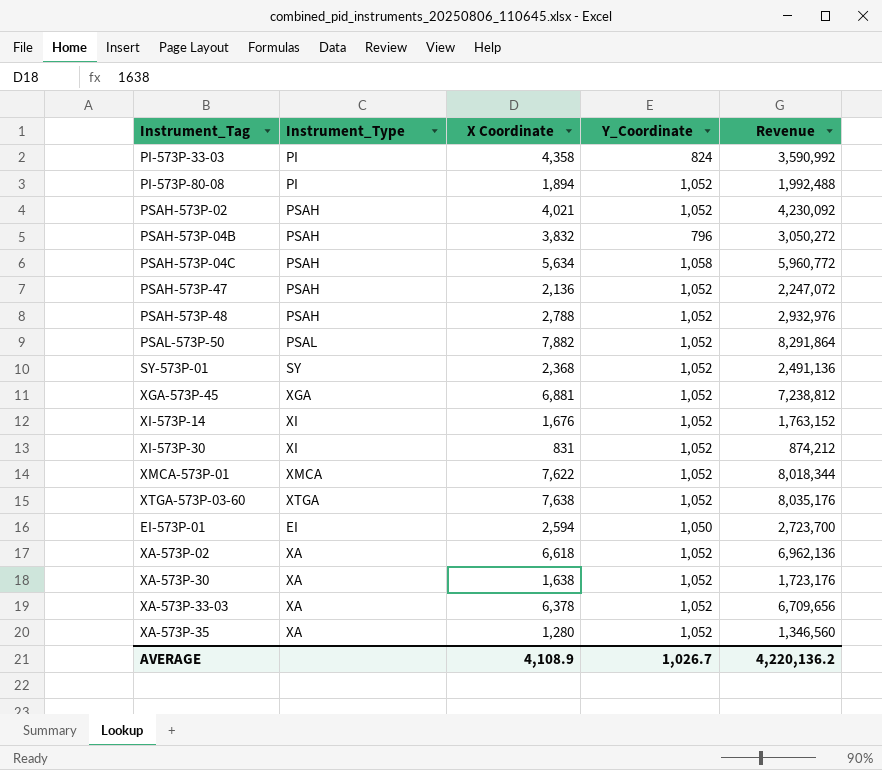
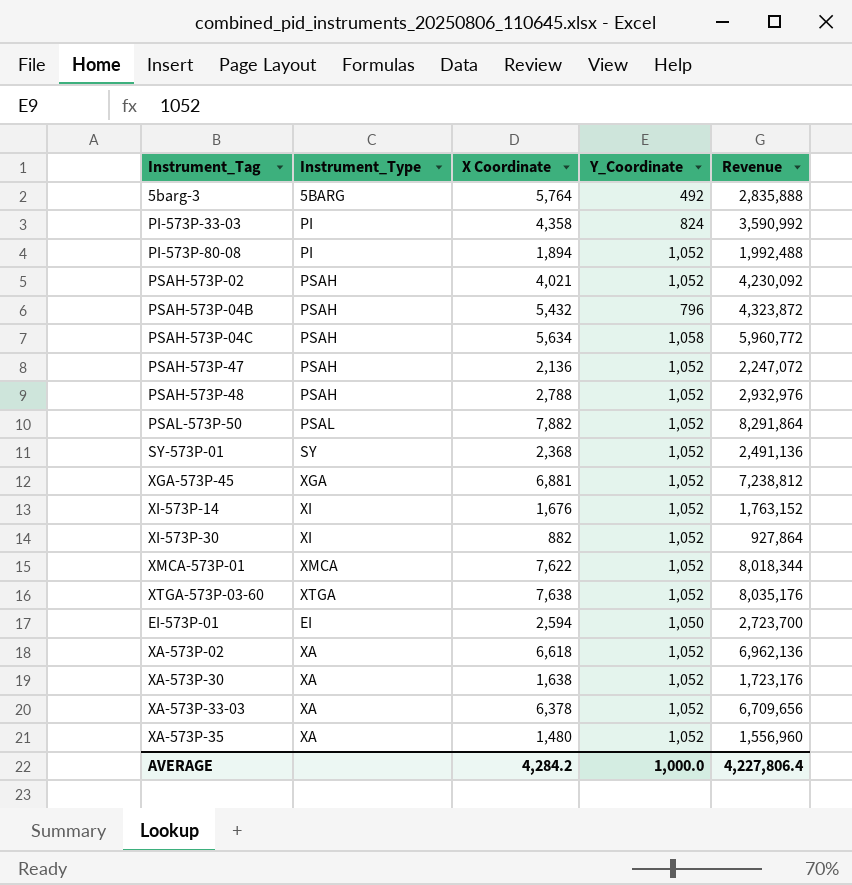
row 5barg-3: none -> 5BARG | 5,764 | 492 | 2,835,888
PSAH-573P-04B | X Coordinate: 3,832 -> 5,432
PSAH-573P-04B | Revenue: 3,050,272 -> 4,323,872
XI-573P-30 | X Coordinate: 831 -> 882
XI-573P-30 | Revenue: 874,212 -> 927,864
ХА-573P-35 | X Coordinate: 1,280 -> 1,480
ХА-573P-35 | Revenue: 1,346,560 -> 1,556,960
AVERAGE | X Coordinate: 4,108.9 -> 4,284.2
AVERAGE | Y_Coordinate: 1,026.7 -> 1,000.0
AVERAGE | Revenue: 4,220,136.2 -> 4,227,806.4

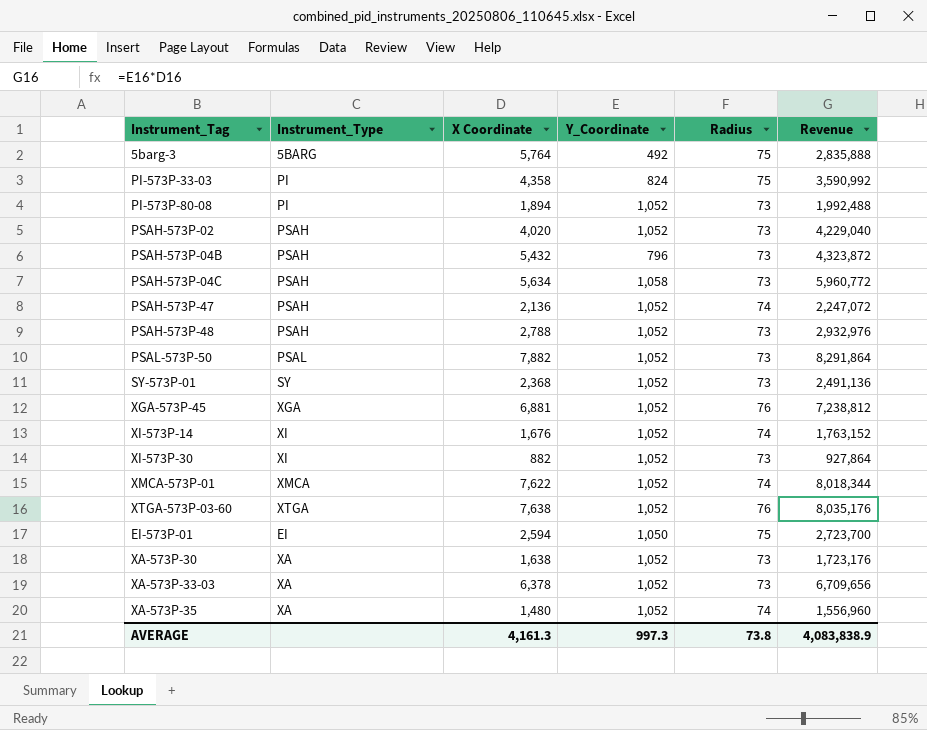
column Radius | position: none -> 5
row ХА-573P-02: ХА | 6,618 | 1,052 | 6,962,136 -> none
PSAH-573P-02 | X Coordinate: 4,021 -> 4,020
PSAH-573P-02 | Revenue: 4,230,092 -> 4,229,040
AVERAGE | X Coordinate: 4,284.2 -> 4,161.3
AVERAGE | Y_Coordinate: 1,000.0 -> 997.3
AVERAGE | Revenue: 4,227,806.4 -> 4,083,838.9

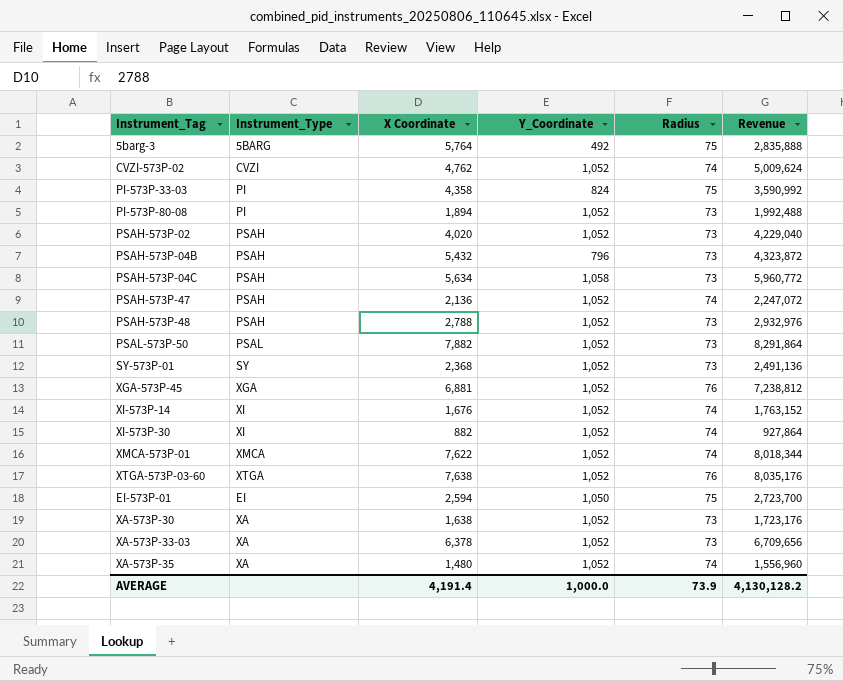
row CVZI-573P-02: none -> CVZI | 4,762 | 1,052 | 74 | 5,009,624
XI-573P-30 | Radius: 73 -> 74
AVERAGE | X Coordinate: 4,161.3 -> 4,191.4
AVERAGE | Y_Coordinate: 997.3 -> 1,000.0
AVERAGE | Radius: 73.8 -> 73.9
AVERAGE | Revenue: 4,083,838.9 -> 4,130,128.2

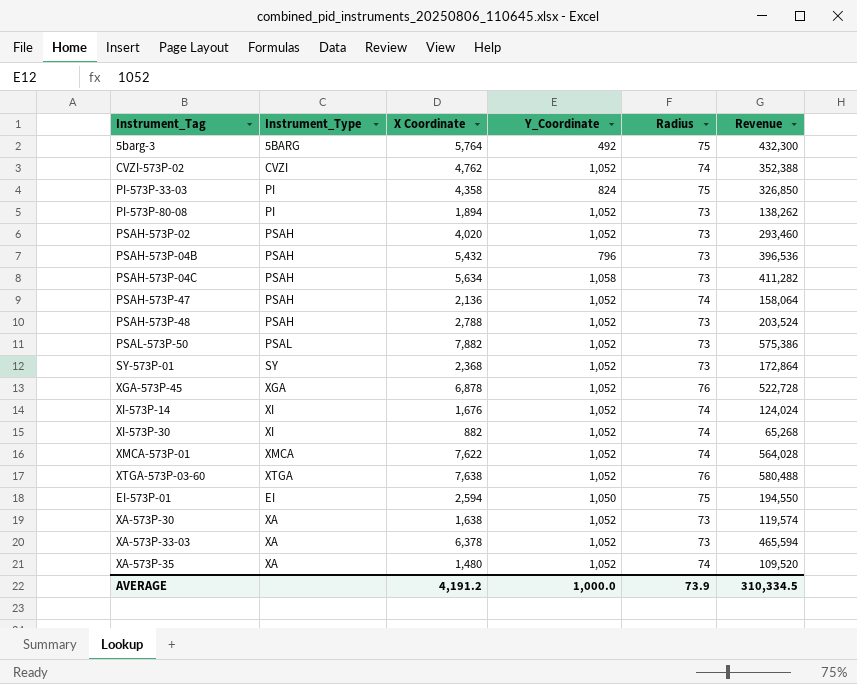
column Revenue | formula: [X Coordinate] * [Y_Coordinate] -> [X Coordinate] * [Radius]
XGA-573P-45 | X Coordinate: 6,881 -> 6,878
AVERAGE | X Coordinate: 4,191.4 -> 4,191.2
AVERAGE | Revenue: 4,130,128.2 -> 310,334.5

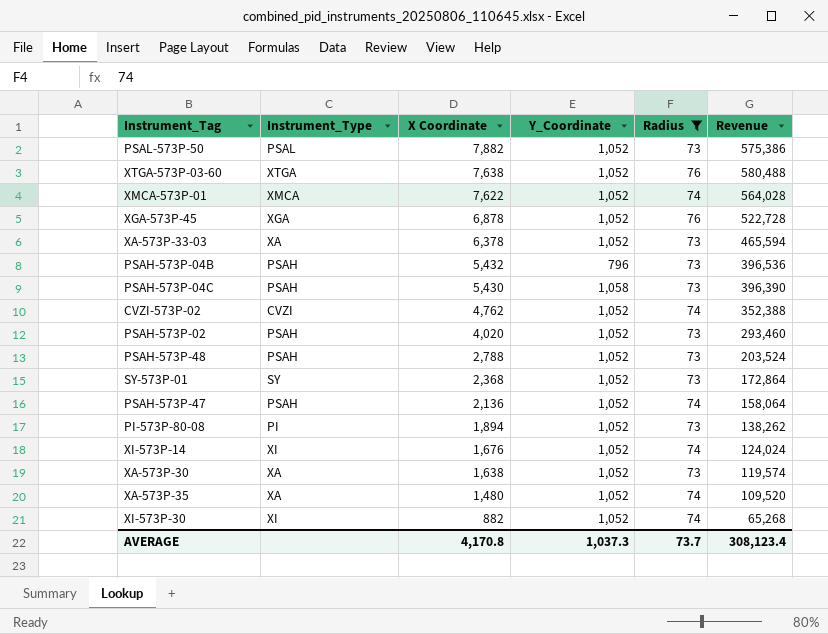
filter: none -> Radius != 75
row order: Instrument_Tag ascending -> X Coordinate descending
PSAH-573P-04C | X Coordinate: 5,634 -> 5,430
PSAH-573P-04C | Revenue: 411,282 -> 396,390
AVERAGE | X Coordinate: 4,191.2 -> 4,170.8
AVERAGE | Y_Coordinate: 1,000.0 -> 1,037.3
AVERAGE | Radius: 73.9 -> 73.7
AVERAGE | Revenue: 310,334.5 -> 308,123.4

